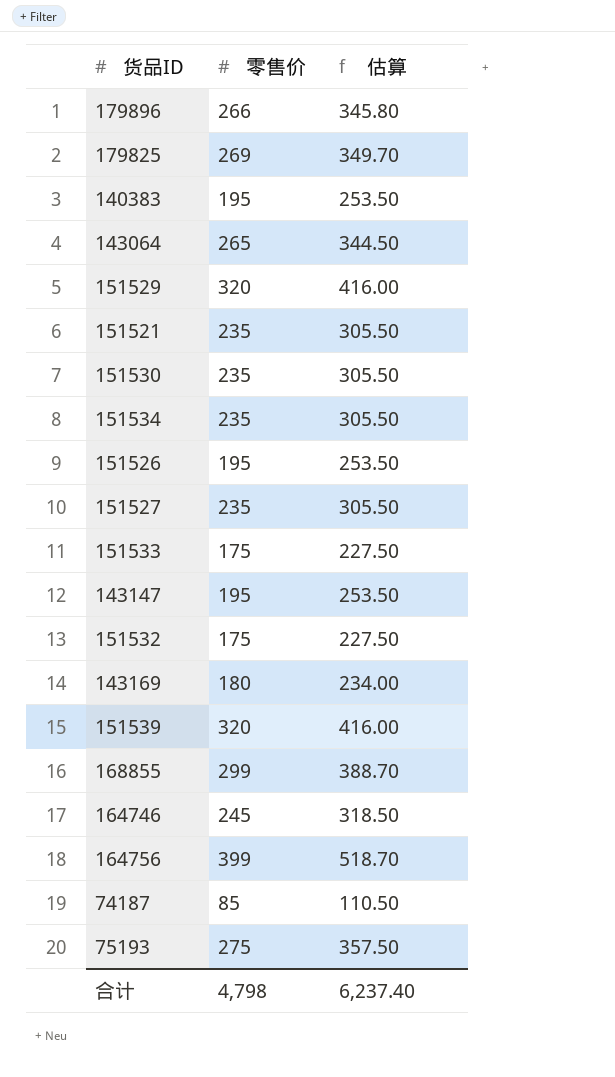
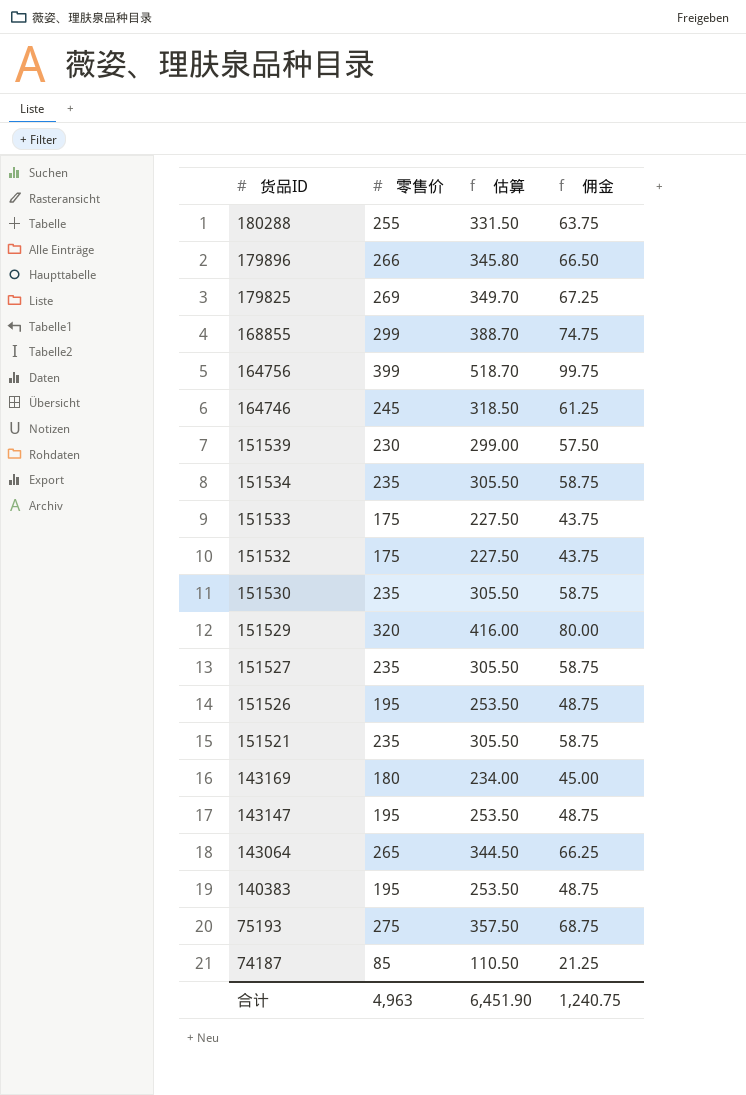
row order: none -> 货品ID descending
column 佣金 | formula: none -> [零售价] * 0.25
row 180288: none -> 255 | 331.50 | 63.75
151539 | 零售价: 320 -> 230
151539 | 估算: 416.00 -> 299.00
合计 | 零售价: 4,798 -> 4,963
合计 | 估算: 6,237.40 -> 6,451.90

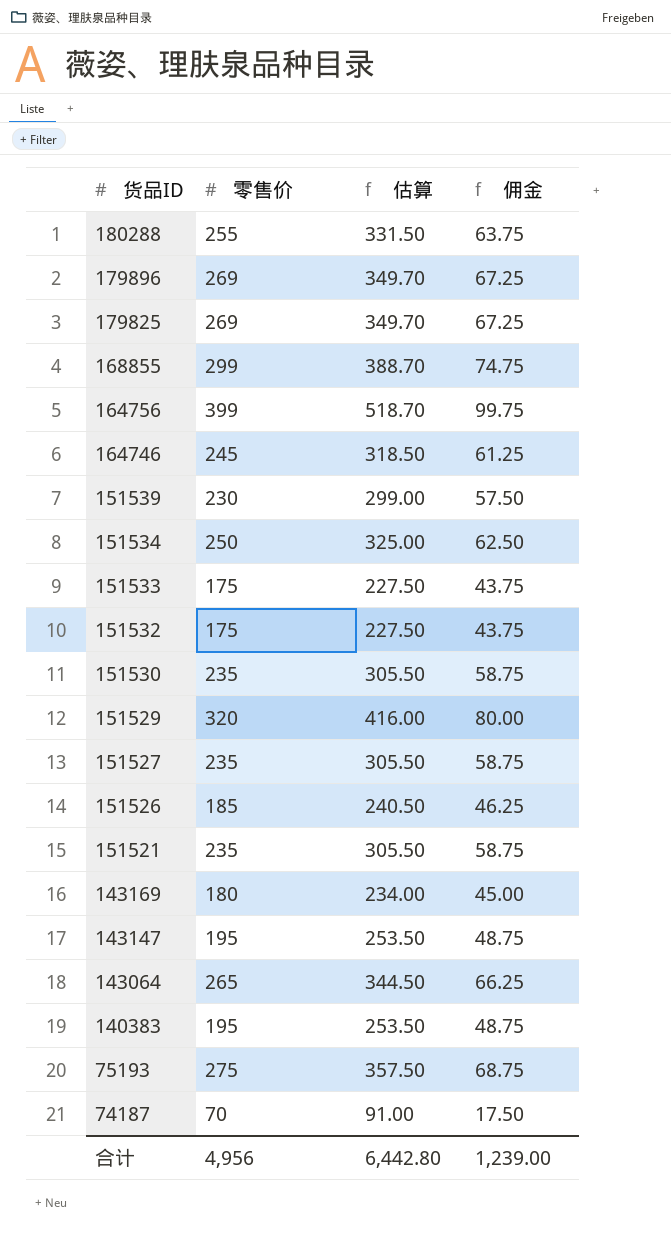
179896 | 零售价: 266 -> 269
179896 | 估算: 345.80 -> 349.70
179896 | 佣金: 66.50 -> 67.25
151534 | 零售价: 235 -> 250
151534 | 估算: 305.50 -> 325.00
151534 | 佣金: 58.75 -> 62.50
151526 | 零售价: 195 -> 185
151526 | 估算: 253.50 -> 240.50
151526 | 佣金: 48.75 -> 46.25
74187 | 零售价: 85 -> 70
74187 | 估算: 110.50 -> 91.00
74187 | 佣金: 21.25 -> 17.50
合计 | 零售价: 4,963 -> 4,956
合计 | 估算: 6,451.90 -> 6,442.80
合计 | 佣金: 1,240.75 -> 1,239.00

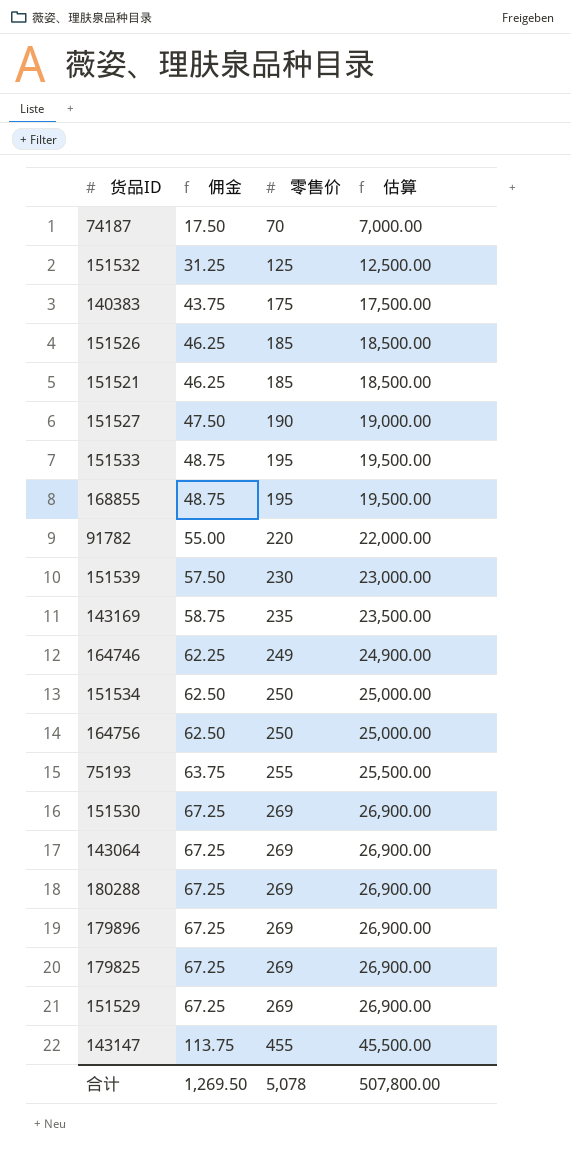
row order: 货品ID descending -> 佣金 ascending
column 佣金 | position: 4 -> 2
column 估算 | formula: [零售价] * 1.3 -> [零售价] * 100
151532 | 佣金: 43.75 -> 31.25
151532 | 零售价: 175 -> 125
140383 | 佣金: 48.75 -> 43.75
140383 | 零售价: 195 -> 175
151521 | 佣金: 58.75 -> 46.25
151521 | 零售价: 235 -> 185
151527 | 佣金: 58.75 -> 47.50
151527 | 零售价: 235 -> 190
151533 | 佣金: 43.75 -> 48.75
151533 | 零售价: 175 -> 195
168855 | 佣金: 74.75 -> 48.75
168855 | 零售价: 299 -> 195
row 91782: none -> 55.00 | 220 | 22,000.00
143169 | 佣金: 45.00 -> 58.75
143169 | 零售价: 180 -> 235
164746 | 佣金: 61.25 -> 62.25
164746 | 零售价: 245 -> 249
164756 | 佣金: 99.75 -> 62.50
164756 | 零售价: 399 -> 250
75193 | 佣金: 68.75 -> 63.75
75193 | 零售价: 275 -> 255
151530 | 佣金: 58.75 -> 67.25
151530 | 零售价: 235 -> 269
143064 | 佣金: 66.25 -> 67.25
143064 | 零售价: 265 -> 269
180288 | 佣金: 63.75 -> 67.25
180288 | 零售价: 255 -> 269
151529 | 佣金: 80.00 -> 67.25
151529 | 零售价: 320 -> 269
143147 | 佣金: 48.75 -> 113.75
143147 | 零售价: 195 -> 455
合计 | 佣金: 1,239.00 -> 1,269.50
合计 | 零售价: 4,956 -> 5,078
合计 | 估算: 6,442.80 -> 507,800.00

